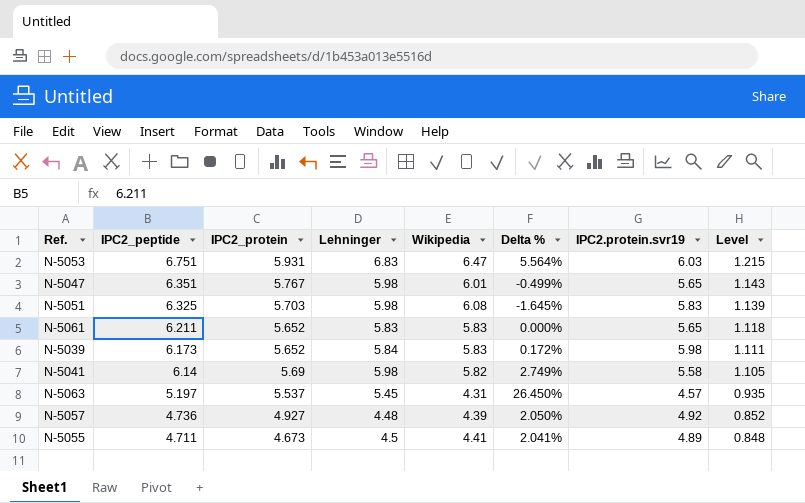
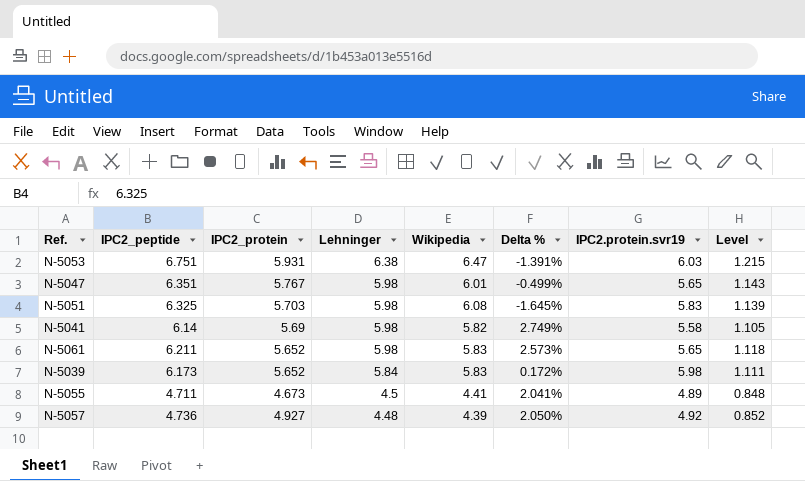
row order: IPC2_peptide descending -> Lehninger descending
row N-5063: 5.197 | 5.537 | 5.45 | 4.31 | 26.450% | 4.57 | 0.935 -> none
N-5053 | Lehninger: 6.83 -> 6.38
N-5053 | Delta %: 5.564% -> -1.391%
N-5061 | Lehninger: 5.83 -> 5.98
N-5061 | Delta %: 0.000% -> 2.573%

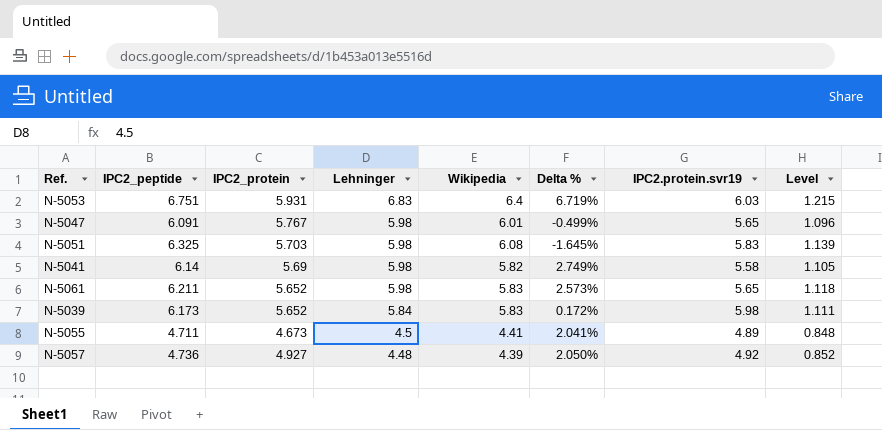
N-5053 | Lehninger: 6.38 -> 6.83
N-5053 | Wikipedia: 6.47 -> 6.4
N-5053 | Delta %: -1.391% -> 6.719%
N-5047 | IPC2_peptide: 6.351 -> 6.091
N-5047 | Level: 1.143 -> 1.096

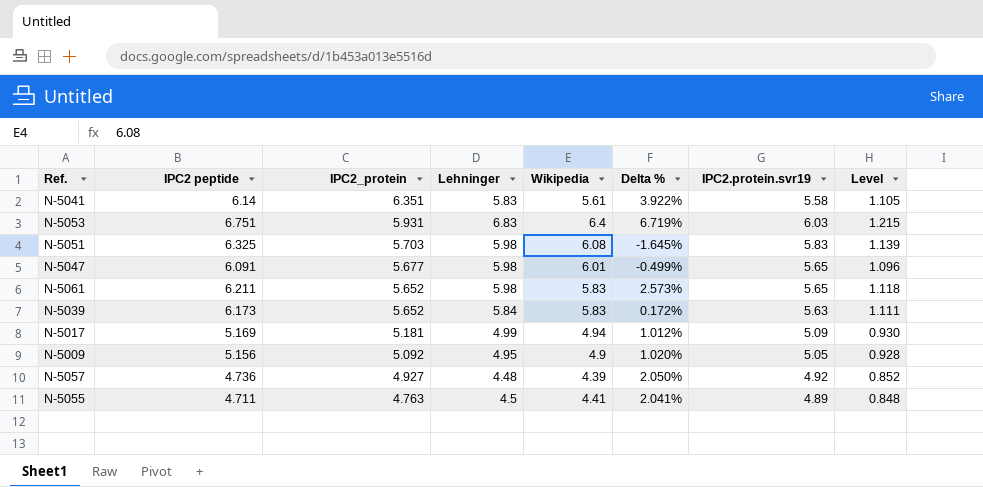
row order: Lehninger descending -> IPC2_protein descending
column name: IPC2_peptide -> IPC2 peptide
N-5041 | IPC2_protein: 5.69 -> 6.351
N-5041 | Lehninger: 5.98 -> 5.83
N-5041 | Wikipedia: 5.82 -> 5.61
N-5041 | Delta %: 2.749% -> 3.922%
N-5047 | IPC2_protein: 5.767 -> 5.677
N-5039 | IPC2.protein.svr19: 5.98 -> 5.63
row N-5017: none -> 5.169 | 5.181 | 4.99 | 4.94 | 1.012% | 5.09 | 0.930
row N-5009: none -> 5.156 | 5.092 | 4.95 | 4.9 | 1.020% | 5.05 | 0.928
N-5055 | IPC2_protein: 4.673 -> 4.763

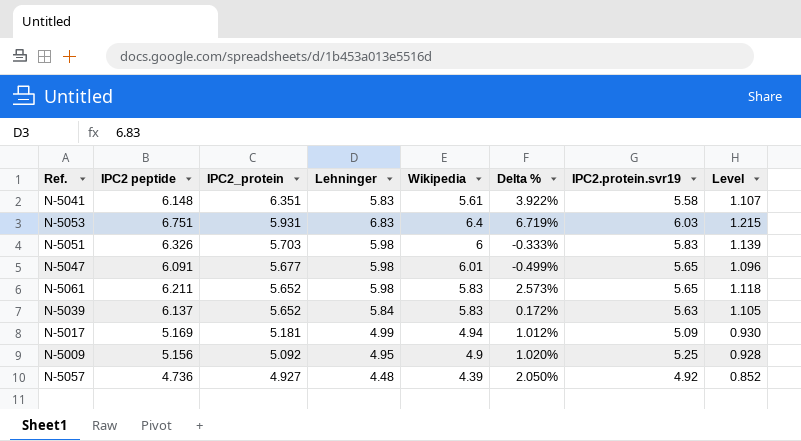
row N-5055: 4.711 | 4.763 | 4.5 | 4.41 | 2.041% | 4.89 | 0.848 -> none
N-5041 | IPC2 peptide: 6.14 -> 6.148
N-5041 | Level: 1.105 -> 1.107
N-5051 | IPC2 peptide: 6.325 -> 6.326
N-5051 | Wikipedia: 6.08 -> 6
N-5051 | Delta %: -1.645% -> -0.333%
N-5039 | IPC2 peptide: 6.173 -> 6.137
N-5039 | Level: 1.111 -> 1.105
N-5009 | IPC2.protein.svr19: 5.05 -> 5.25

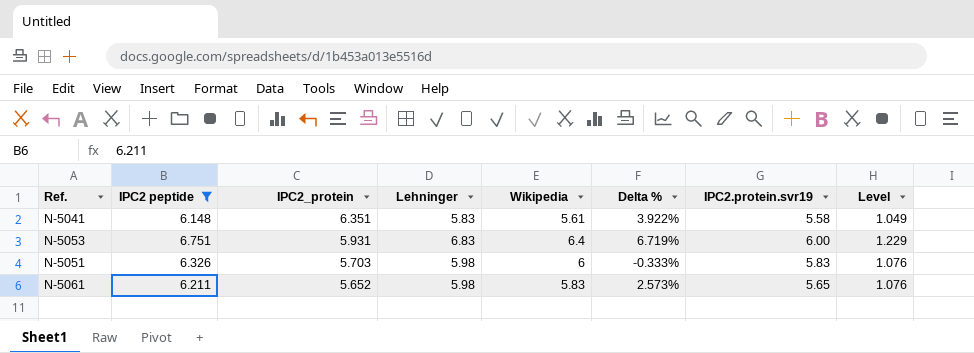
filter: none -> IPC2 peptide >= 6.148
column Level | formula: [IPC2 peptide] * 0.18 -> [Lehninger] * 0.18
N-5053 | IPC2.protein.svr19: 6.03 -> 6.00

